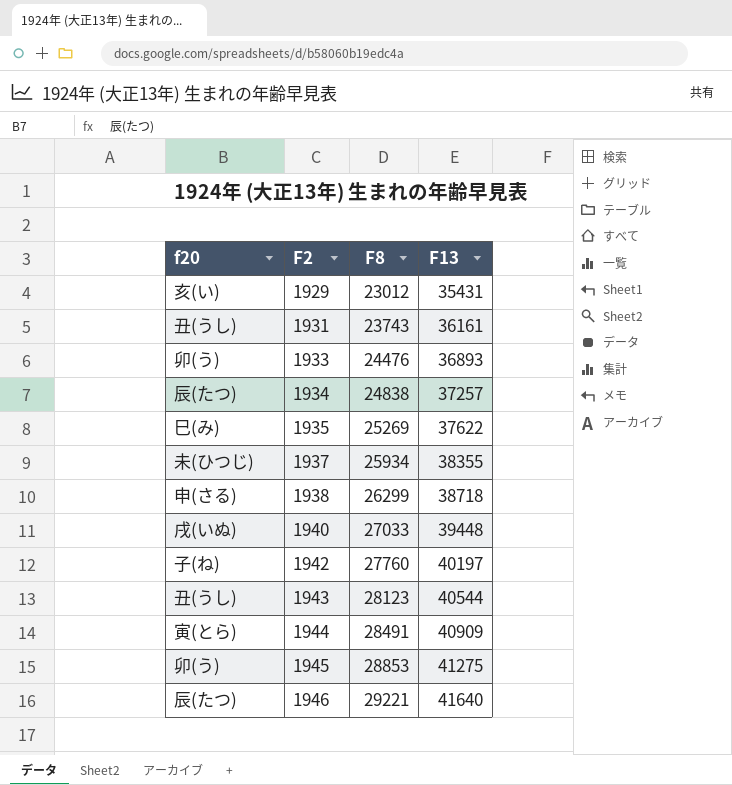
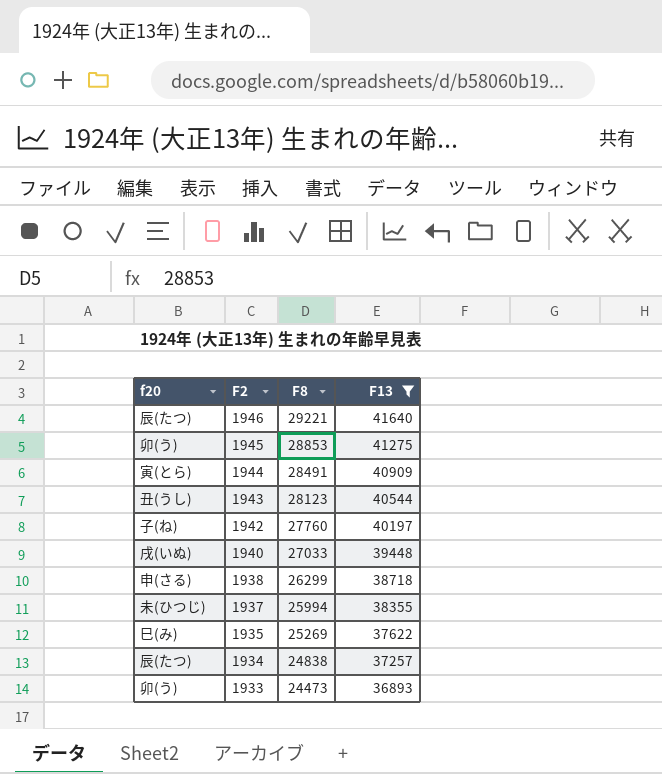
filter: none -> F13 >= 36893
row order: F2 ascending -> F2 descending
1937 | F8: 25934 -> 25994
1933 | F8: 24476 -> 24473

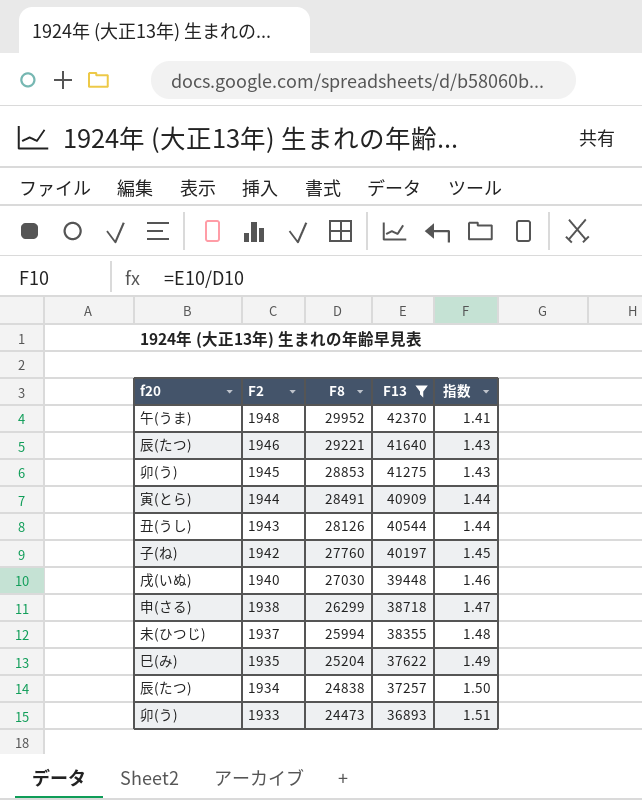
column 指数 | formula: none -> [F13] / [F8]
row 1948: none -> 午(うま) | 29952 | 42370 | 1.41
1943 | F8: 28123 -> 28126
1940 | F8: 27033 -> 27030
1935 | F8: 25269 -> 25204

